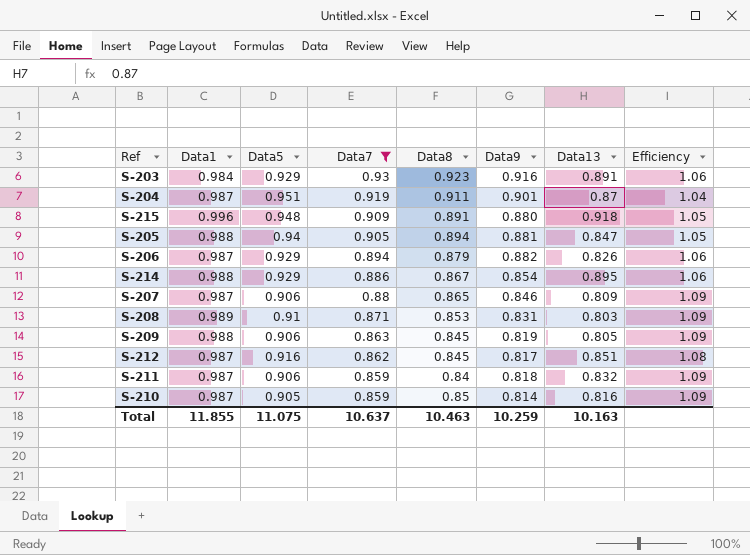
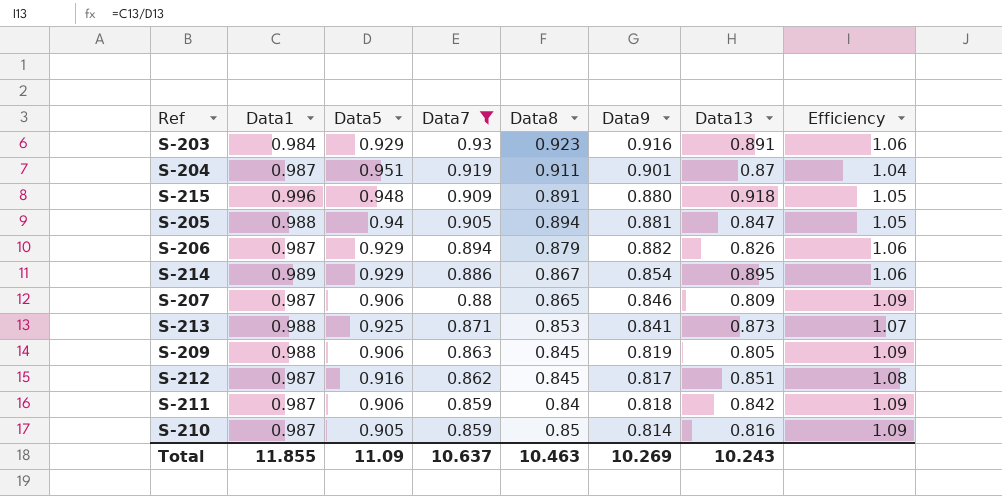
row S-208: 0.989 | 0.91 | 0.871 | 0.853 | 0.831 | 0.803 | 1.09 -> none
S-214 | Data1: 0.988 -> 0.989
row S-213: none -> 0.988 | 0.925 | 0.871 | 0.853 | 0.841 | 0.873 | 1.07
S-211 | Data13: 0.832 -> 0.842
Total | Data5: 11.075 -> 11.09
Total | Data9: 10.259 -> 10.269
Total | Data13: 10.163 -> 10.243

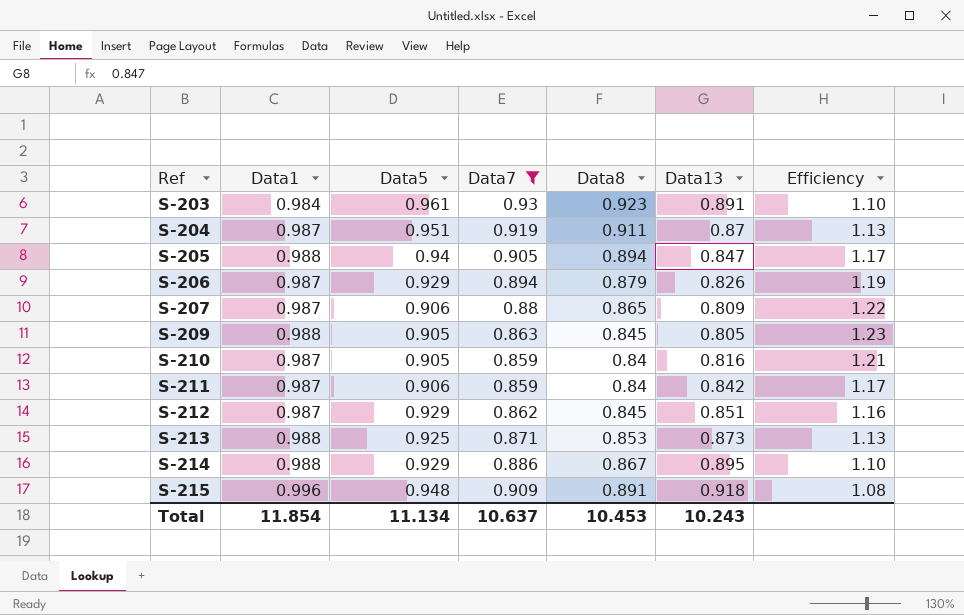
row order: Data7 descending -> Ref ascending
column Data9 | position: 6 -> none
column Efficiency | formula: [Data1] / [Data5] -> [Data1] / [Data13]
S-203 | Data5: 0.929 -> 0.961
S-209 | Data5: 0.906 -> 0.905
S-210 | Data8: 0.85 -> 0.84
S-212 | Data5: 0.916 -> 0.929
S-214 | Data1: 0.989 -> 0.988
Total | Data1: 11.855 -> 11.854
Total | Data5: 11.09 -> 11.134
Total | Data8: 10.463 -> 10.453

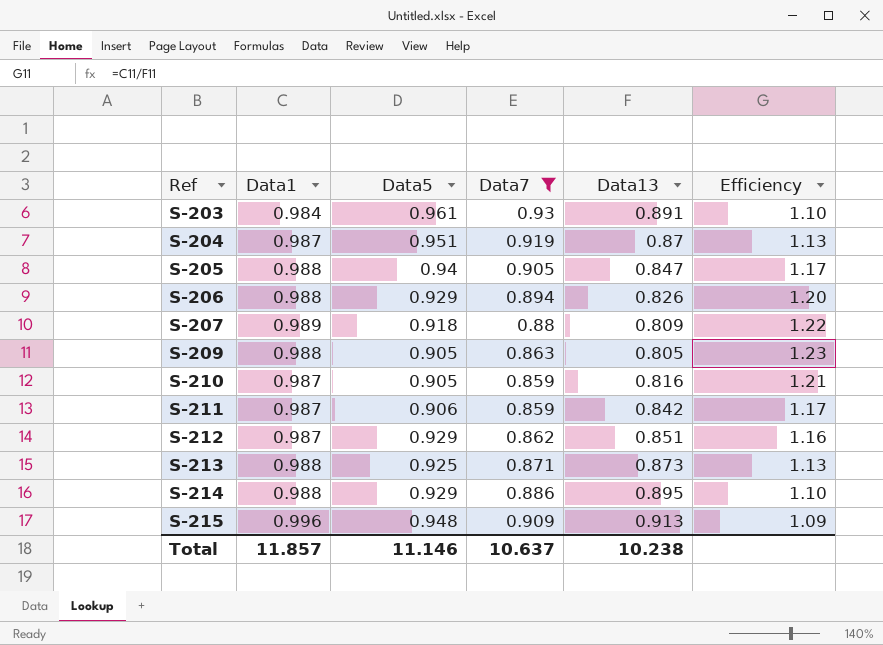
column Data8 | position: 5 -> none
S-206 | Data1: 0.987 -> 0.988
S-206 | Efficiency: 1.19 -> 1.20
S-207 | Data1: 0.987 -> 0.989
S-207 | Data5: 0.906 -> 0.918
S-215 | Data13: 0.918 -> 0.913
S-215 | Efficiency: 1.08 -> 1.09
Total | Data1: 11.854 -> 11.857
Total | Data5: 11.134 -> 11.146
Total | Data13: 10.243 -> 10.238

